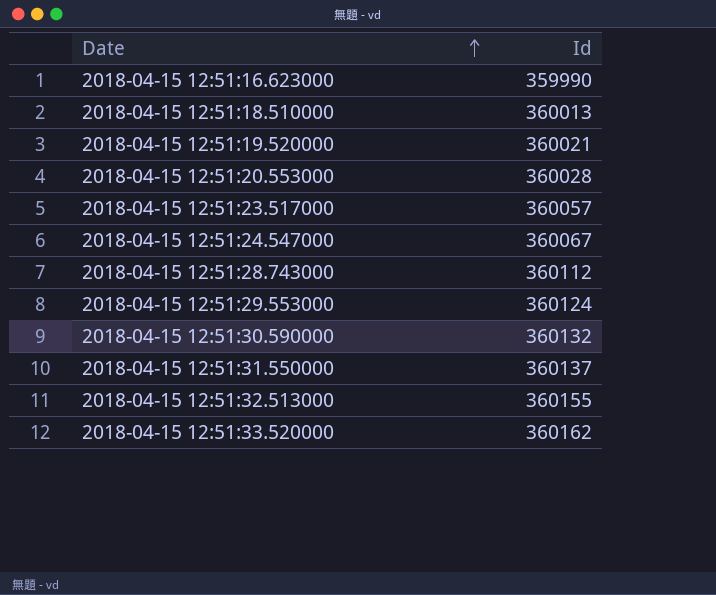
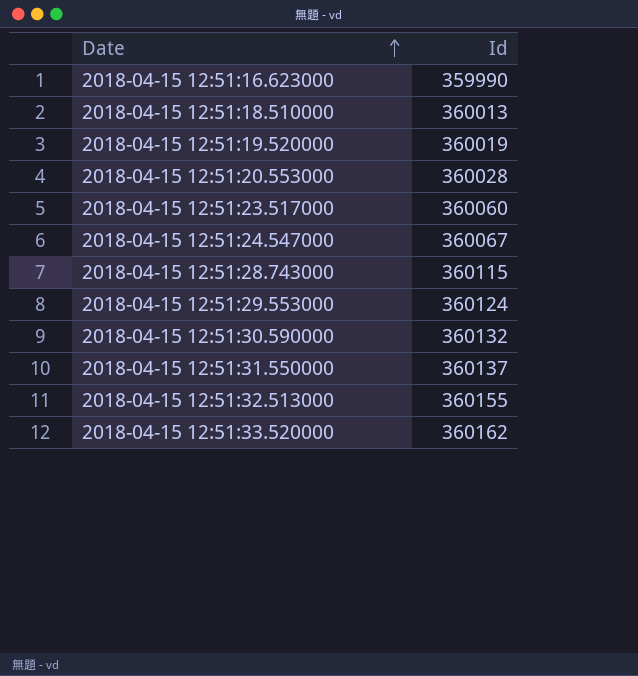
2018-04-15 12:51:19.520000 | Id: 360021 -> 360019
2018-04-15 12:51:23.517000 | Id: 360057 -> 360060
2018-04-15 12:51:28.743000 | Id: 360112 -> 360115

